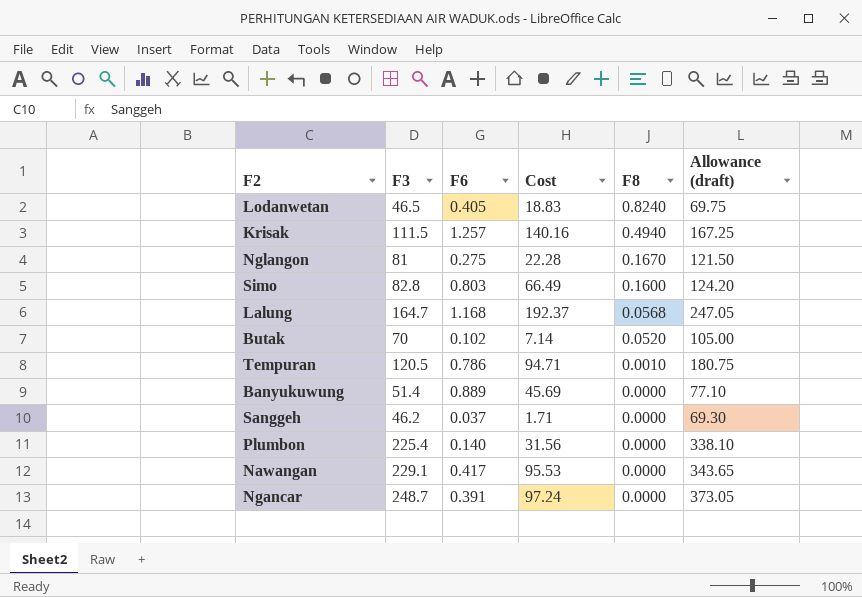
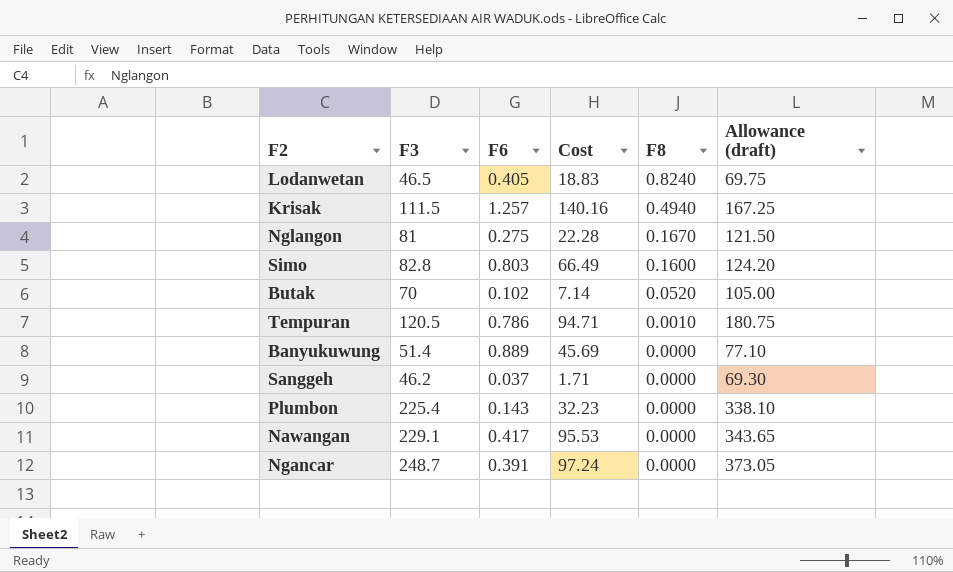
row Lalung: 164.7 | 1.168 | 192.37 | 0.0568 | 247.05 -> none
Plumbon | F6: 0.140 -> 0.143
Plumbon | Cost: 31.56 -> 32.23

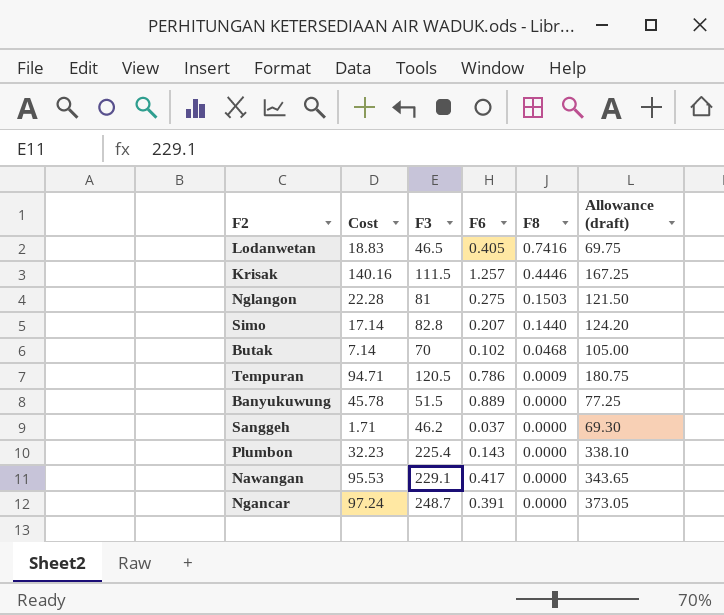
column Cost | position: 4 -> 2
Lodanwetan | F8: 0.8240 -> 0.7416
Krisak | F8: 0.4940 -> 0.4446
Nglangon | F8: 0.1670 -> 0.1503
Simo | Cost: 66.49 -> 17.14
Simo | F6: 0.803 -> 0.207
Simo | F8: 0.1600 -> 0.1440
Butak | F8: 0.0520 -> 0.0468
Tempuran | F8: 0.0010 -> 0.0009
Banyukuwung | Cost: 45.69 -> 45.78
Banyukuwung | F3: 51.4 -> 51.5
Banyukuwung | Allowance (draft): 77.10 -> 77.25

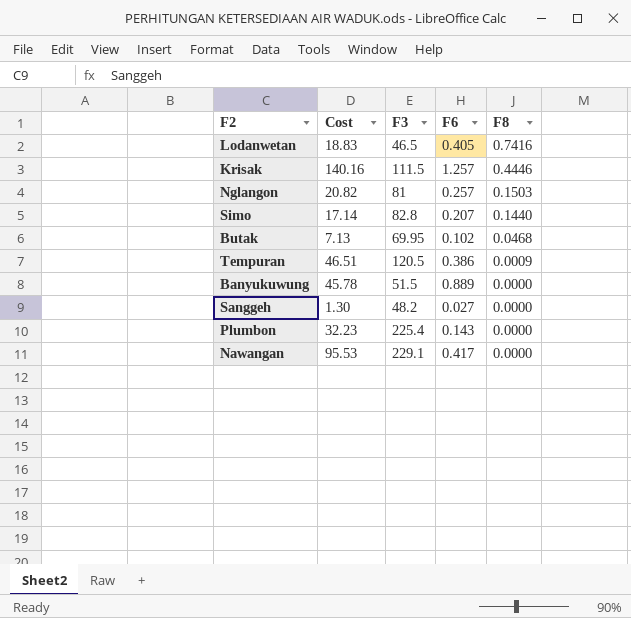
column Allowance (draft) | formula: [F3] * 1.5 -> none
row Ngancar: 97.24 | 248.7 | 0.391 | 0.0000 | 373.05 -> none
Nglangon | Cost: 22.28 -> 20.82
Nglangon | F6: 0.275 -> 0.257
Butak | Cost: 7.14 -> 7.13
Butak | F3: 70 -> 69.95
Tempuran | Cost: 94.71 -> 46.51
Tempuran | F6: 0.786 -> 0.386
Sanggeh | Cost: 1.71 -> 1.30
Sanggeh | F3: 46.2 -> 48.2
Sanggeh | F6: 0.037 -> 0.027

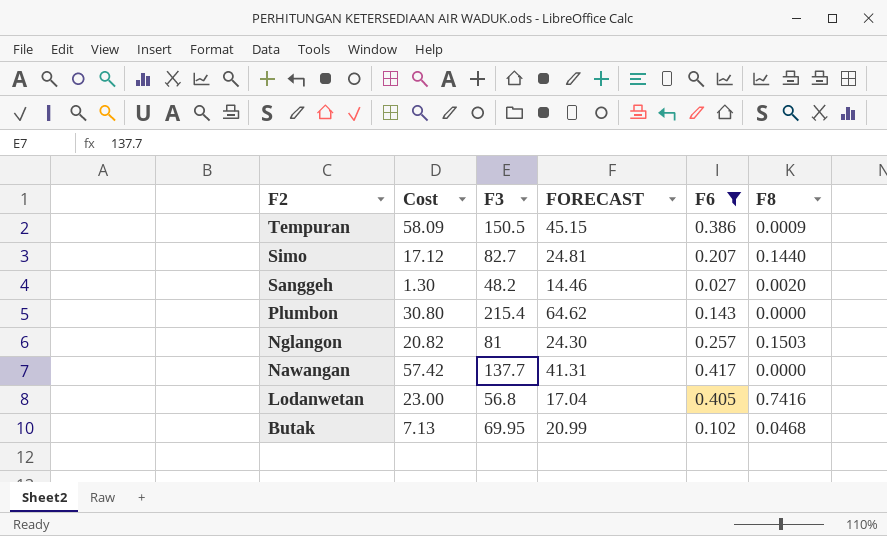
filter: none -> F6 <= 0.417
row order: F8 descending -> F2 descending
column FORECAST | formula: none -> [F3] * 0.3
Tempuran | Cost: 46.51 -> 58.09
Tempuran | F3: 120.5 -> 150.5
Simo | Cost: 17.14 -> 17.12
Simo | F3: 82.8 -> 82.7
Sanggeh | F8: 0.0000 -> 0.0020
Plumbon | Cost: 32.23 -> 30.80
Plumbon | F3: 225.4 -> 215.4
Nawangan | Cost: 95.53 -> 57.42
Nawangan | F3: 229.1 -> 137.7
Lodanwetan | Cost: 18.83 -> 23.00
Lodanwetan | F3: 46.5 -> 56.8

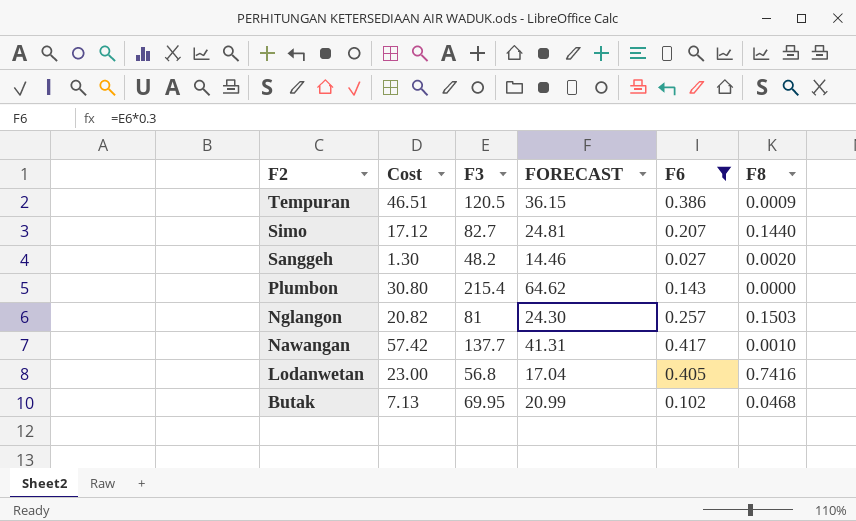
Tempuran | Cost: 58.09 -> 46.51
Tempuran | F3: 150.5 -> 120.5
Tempuran | FORECAST: 45.15 -> 36.15
Nawangan | F8: 0.0000 -> 0.0010

